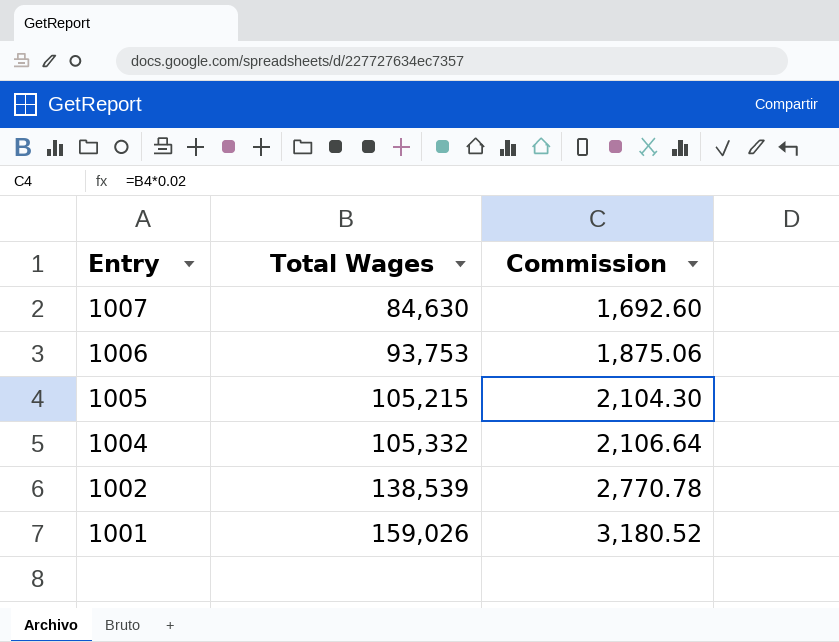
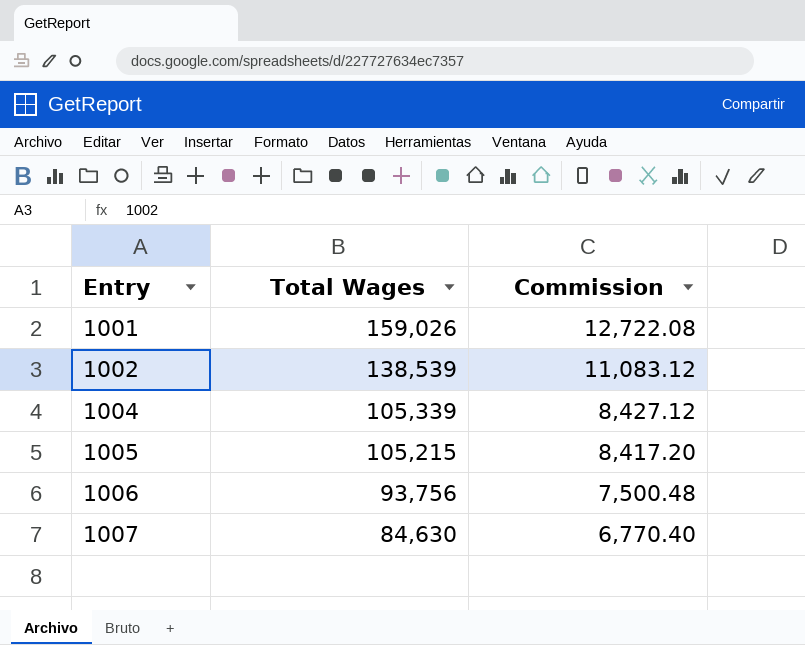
row order: Entry descending -> Entry ascending
column Commission | formula: [Total Wages] * 0.02 -> [Total Wages] * 0.08
1004 | Total Wages: 105,332 -> 105,339
1006 | Total Wages: 93,753 -> 93,756

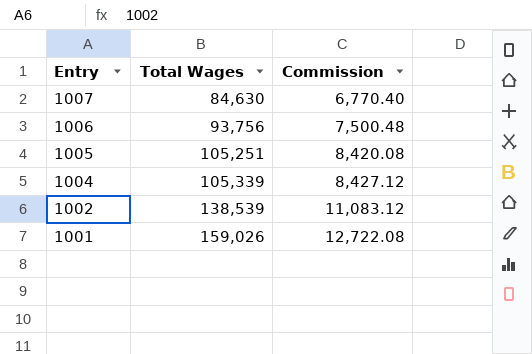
row order: Entry ascending -> Entry descending
1005 | Total Wages: 105,215 -> 105,251
1005 | Commission: 8,417.20 -> 8,420.08

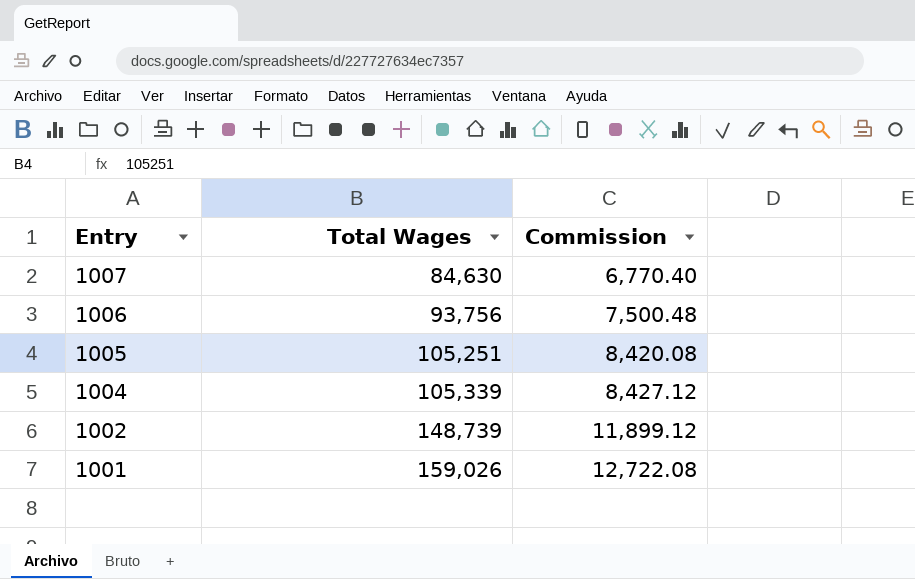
1002 | Total Wages: 138,539 -> 148,739
1002 | Commission: 11,083.12 -> 11,899.12

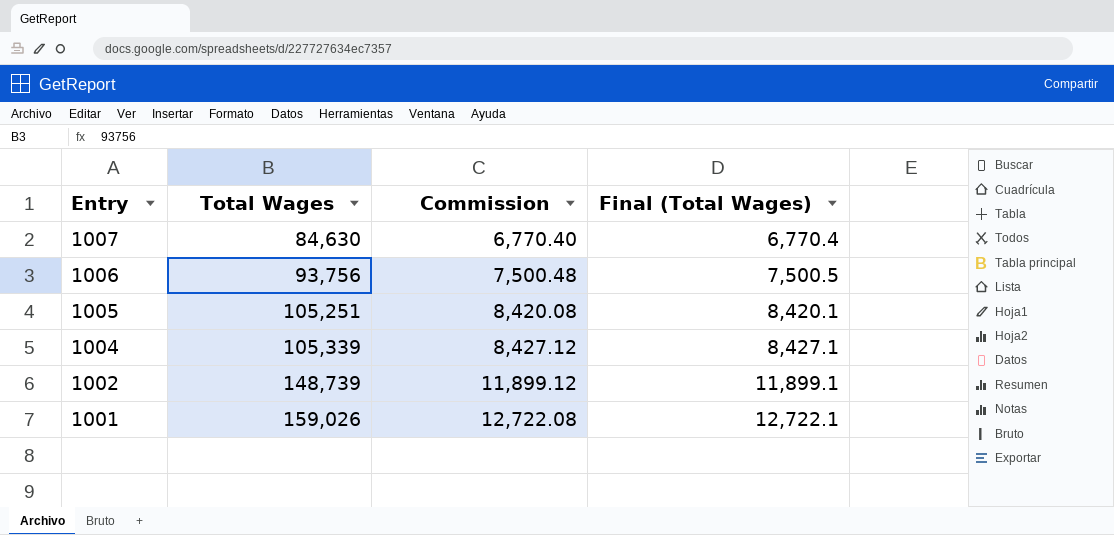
column Final (Total Wages) | formula: none -> [Total Wages] * 0.08

